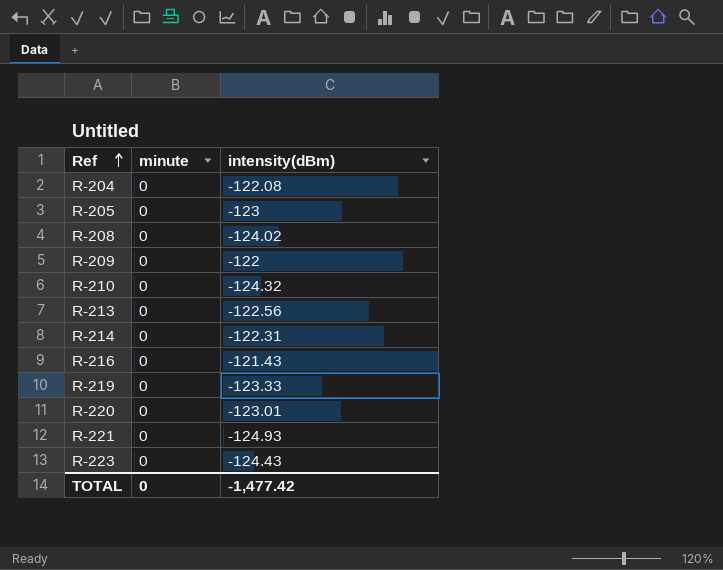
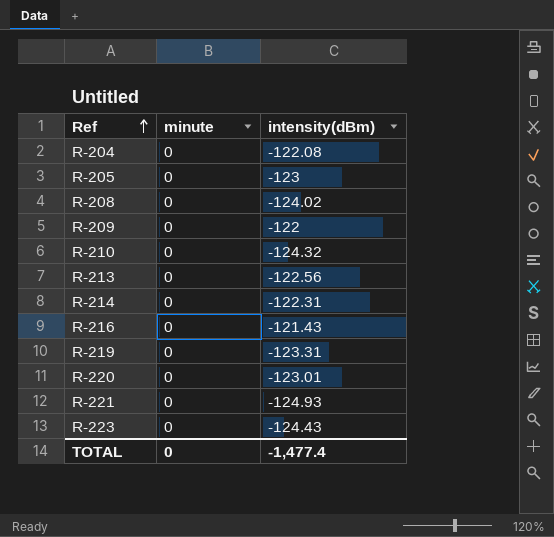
R-219 | intensity(dBm): -123.33 -> -123.31
TOTAL | intensity(dBm): -1,477.42 -> -1,477.4

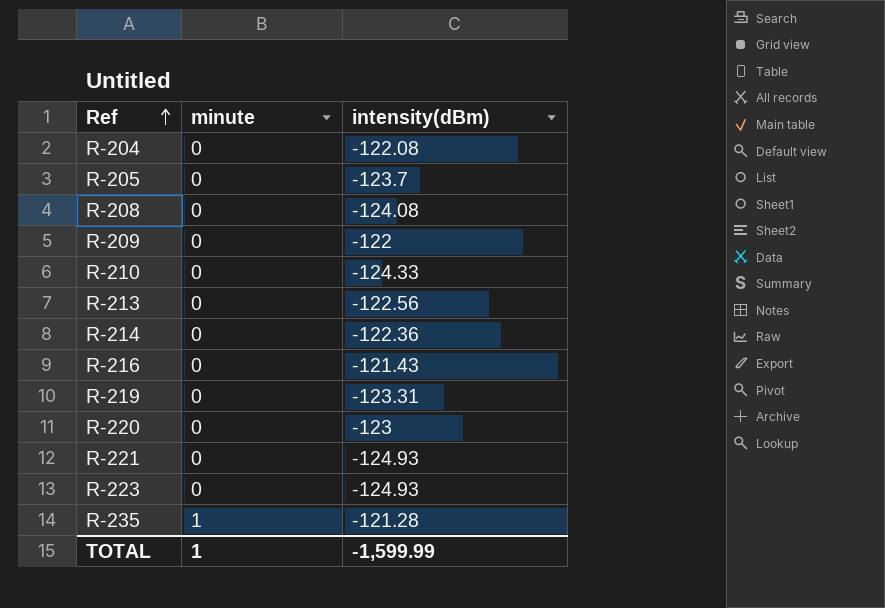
R-205 | intensity(dBm): -123 -> -123.7
R-208 | intensity(dBm): -124.02 -> -124.08
R-210 | intensity(dBm): -124.32 -> -124.33
R-214 | intensity(dBm): -122.31 -> -122.36
R-220 | intensity(dBm): -123.01 -> -123
R-223 | intensity(dBm): -124.43 -> -124.93
row R-235: none -> 1 | -121.28
TOTAL | minute: 0 -> 1
TOTAL | intensity(dBm): -1,477.4 -> -1,599.99

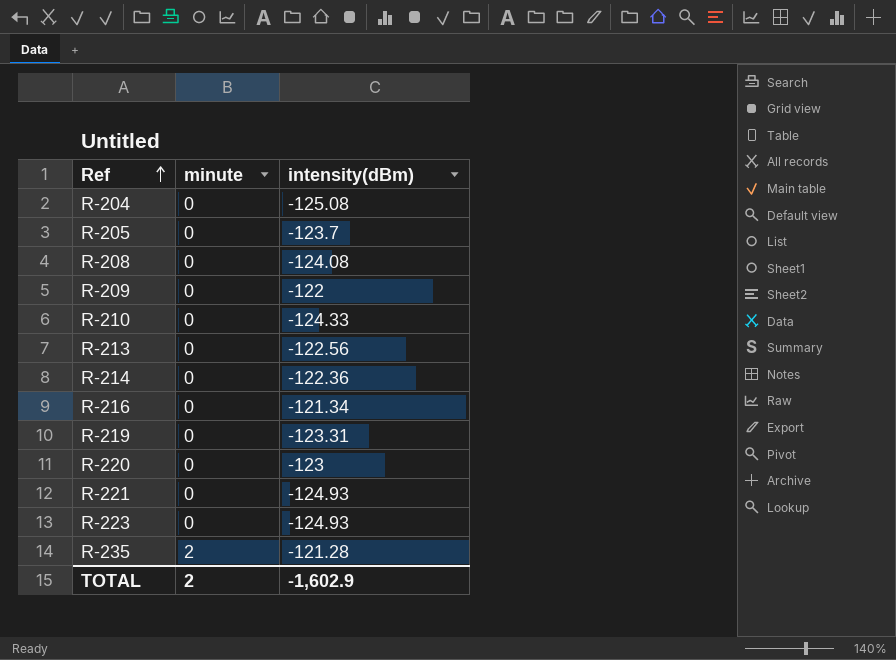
R-204 | intensity(dBm): -122.08 -> -125.08
R-216 | intensity(dBm): -121.43 -> -121.34
R-235 | minute: 1 -> 2
TOTAL | minute: 1 -> 2
TOTAL | intensity(dBm): -1,599.99 -> -1,602.9

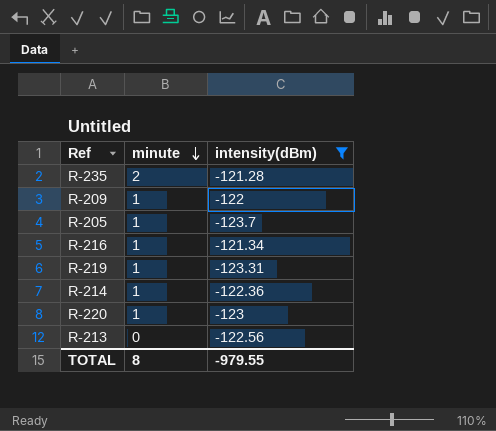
filter: none -> intensity(dBm) >= -123.7
row order: Ref ascending -> minute descending
R-209 | minute: 0 -> 1
R-205 | minute: 0 -> 1
R-216 | minute: 0 -> 1
R-219 | minute: 0 -> 1
R-214 | minute: 0 -> 1
R-220 | minute: 0 -> 1
TOTAL | minute: 2 -> 8
TOTAL | intensity(dBm): -1,602.9 -> -979.55

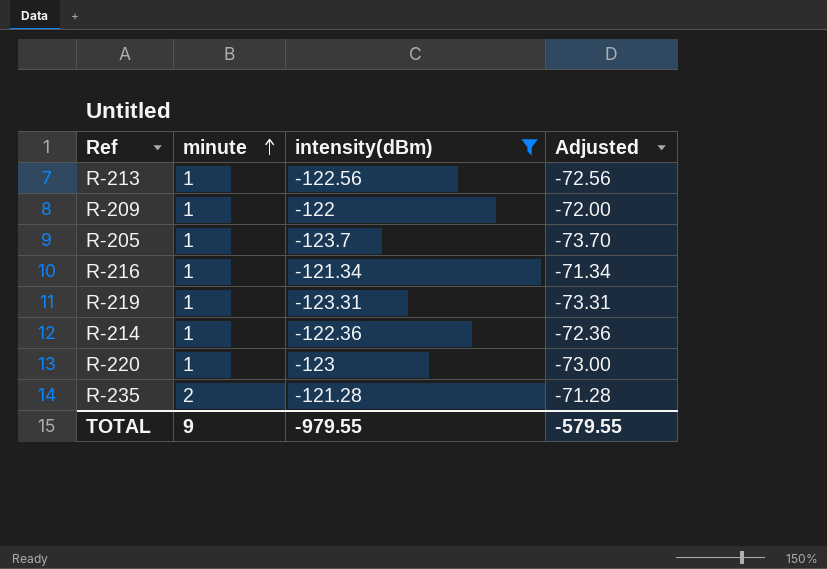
row order: minute descending -> minute ascending
column Adjusted | formula: none -> [intensity(dBm)] + 50
R-213 | minute: 0 -> 1
TOTAL | minute: 8 -> 9

